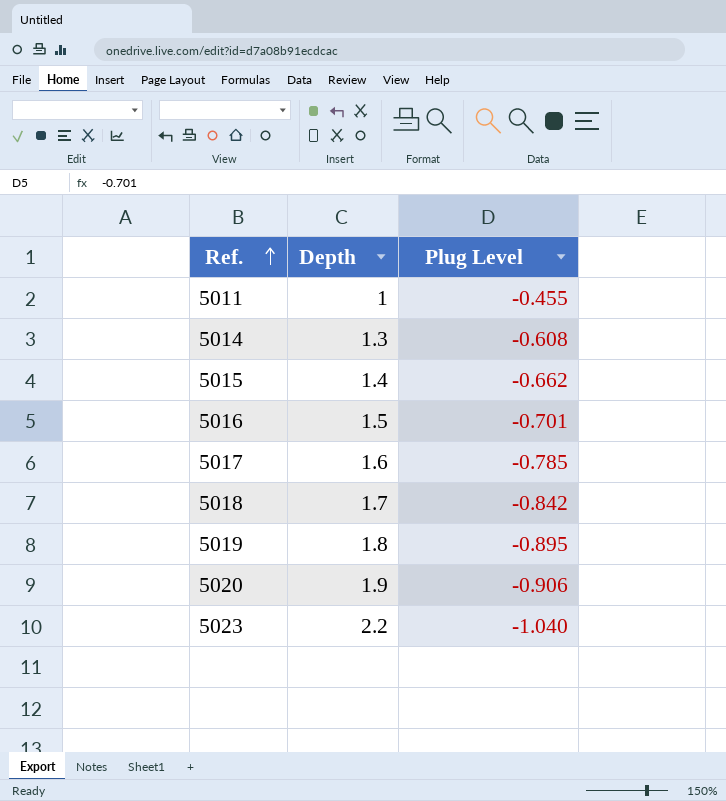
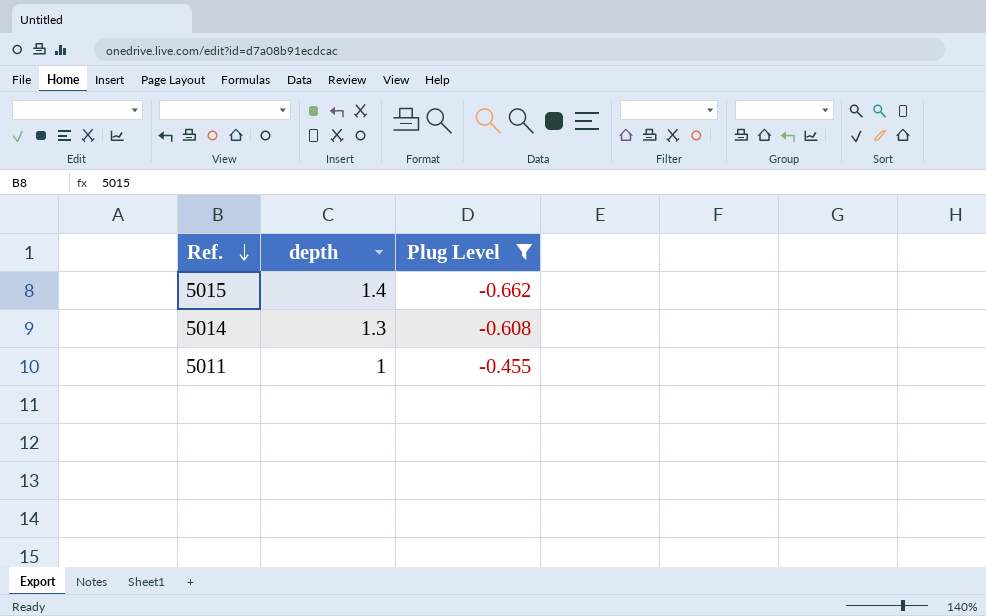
filter: none -> Plug Level >= -0.662
row order: Ref. ascending -> Ref. descending
column name: Depth -> depth

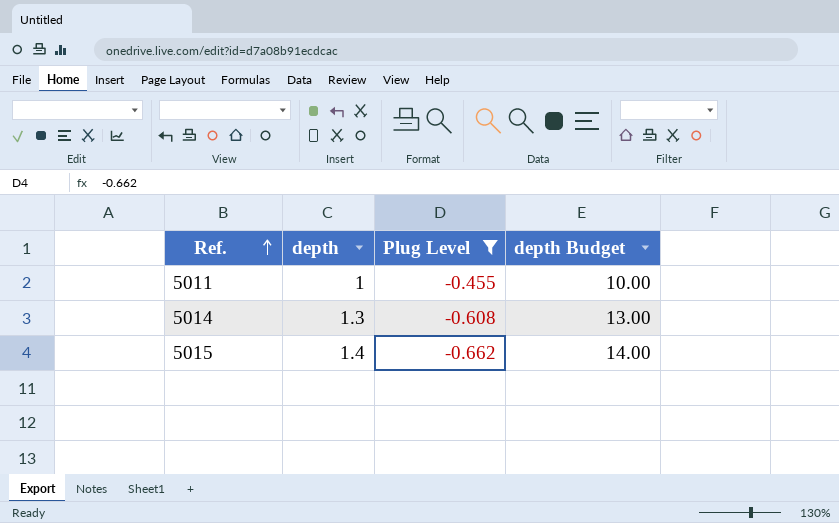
row order: Ref. descending -> Ref. ascending
column depth Budget | formula: none -> [depth] * 10

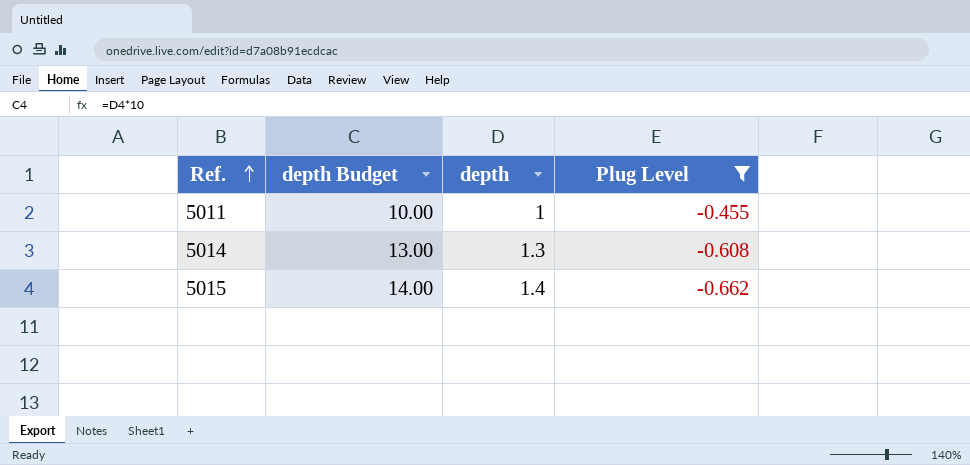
column depth Budget | position: 4 -> 2

